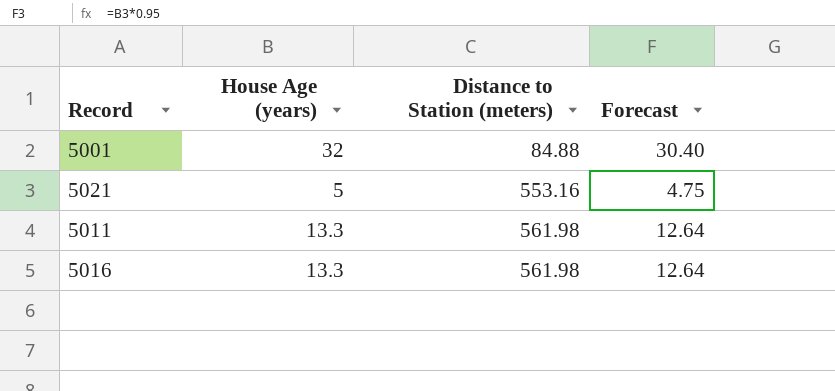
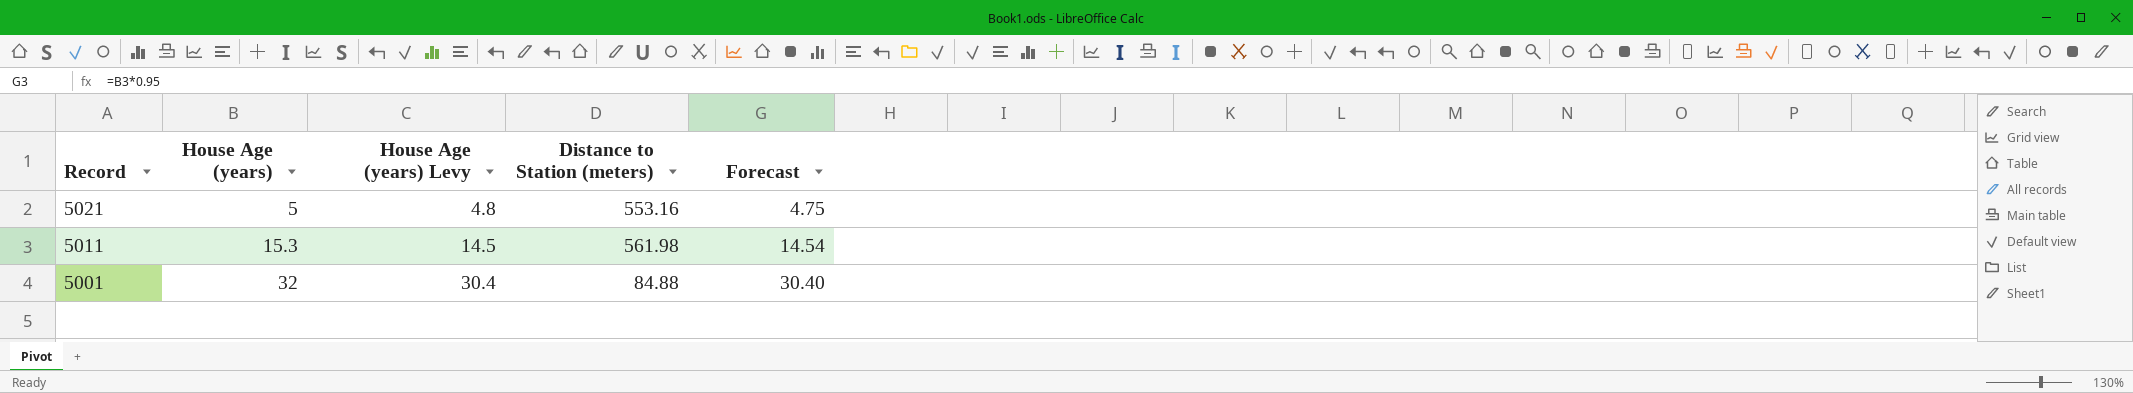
row order: Distance to Station (meters) ascending -> Record descending
column House Age (years) Levy | formula: none -> [House Age (years)] * 0.95
row 5016: 13.3 | 561.98 | 12.64 -> none
5011 | House Age (years): 13.3 -> 15.3
5011 | Forecast: 12.64 -> 14.54

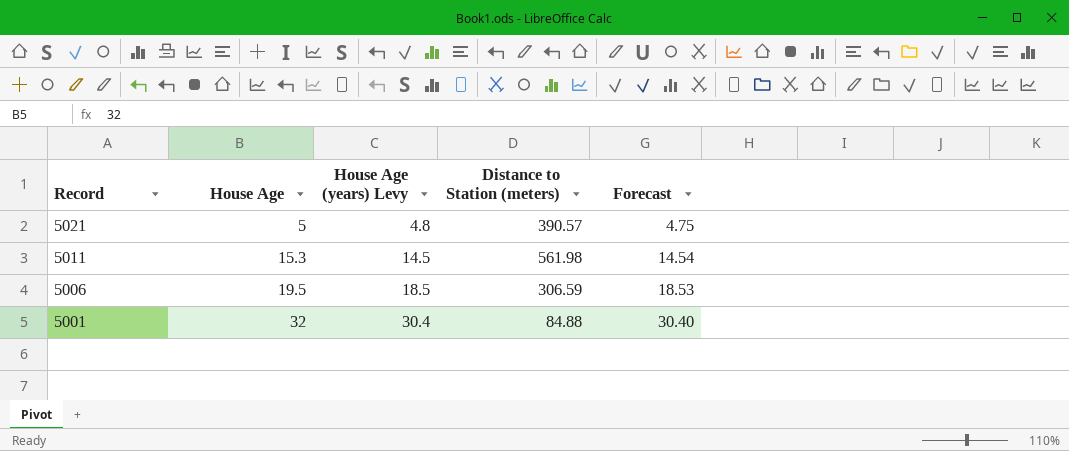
column name: House Age (years) -> House Age
5021 | Distance to Station (meters): 553.16 -> 390.57
row 5006: none -> 19.5 | 18.5 | 306.59 | 18.53

